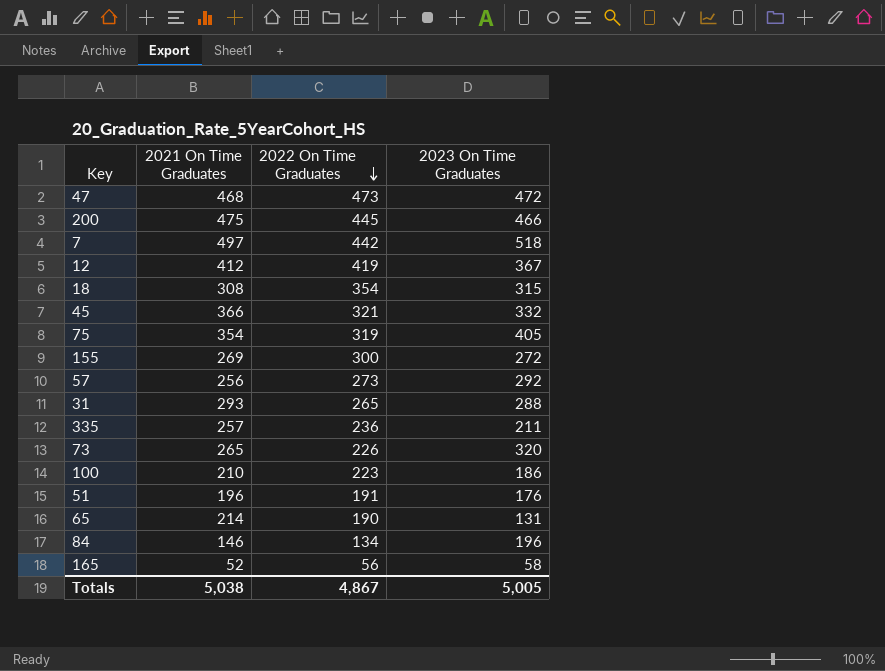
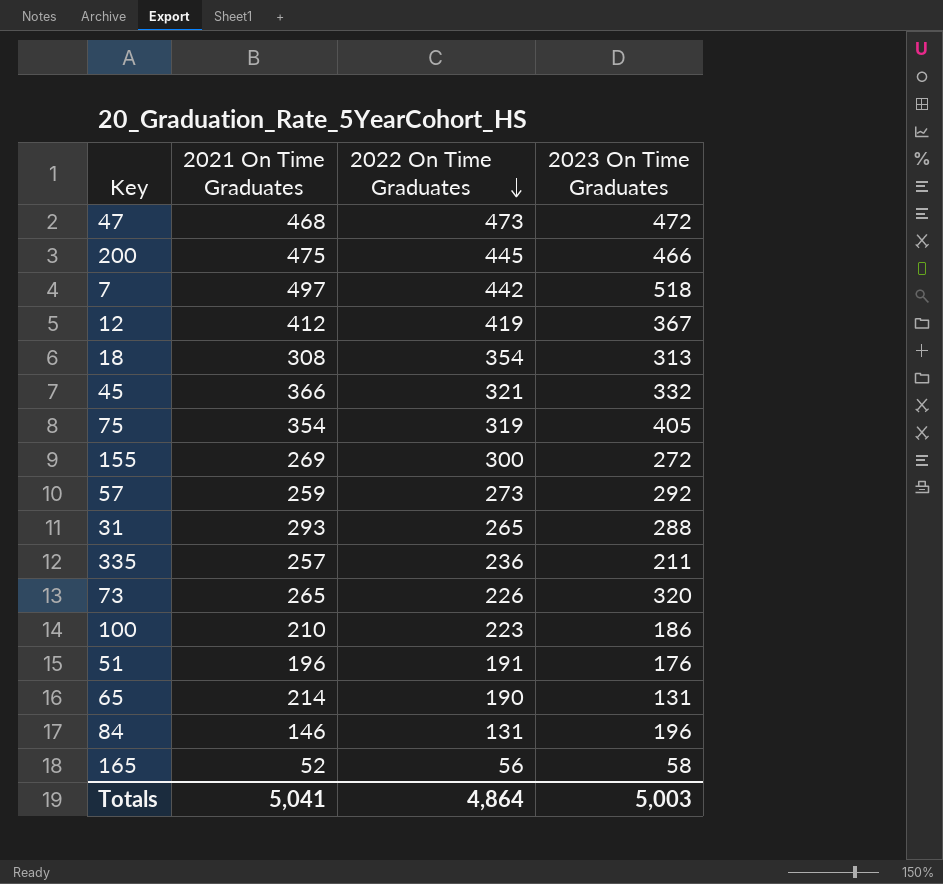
18 | 2023 On Time Graduates: 315 -> 313
57 | 2021 On Time Graduates: 256 -> 259
84 | 2022 On Time Graduates: 134 -> 131
Totals | 2021 On Time Graduates: 5,038 -> 5,041
Totals | 2022 On Time Graduates: 4,867 -> 4,864
Totals | 2023 On Time Graduates: 5,005 -> 5,003

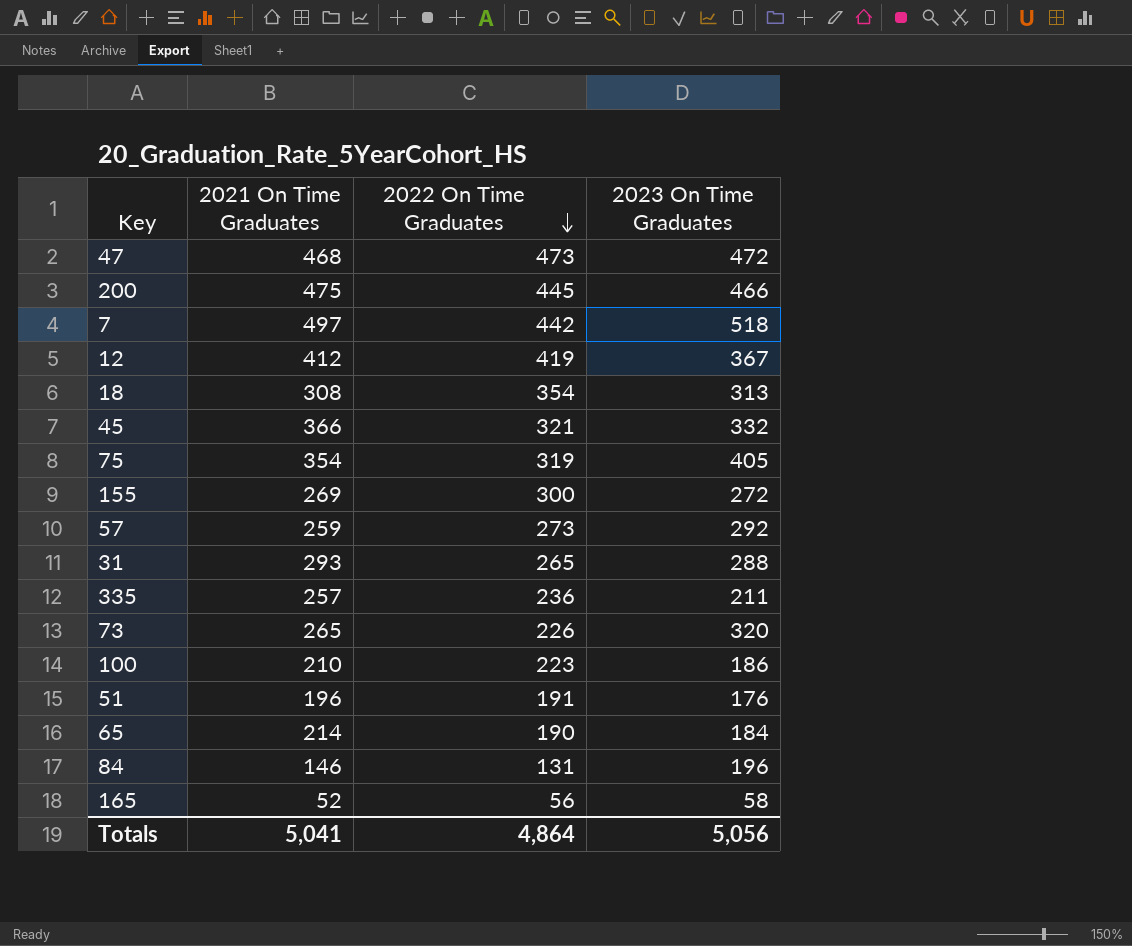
65 | 2023 On Time Graduates: 131 -> 184
Totals | 2023 On Time Graduates: 5,003 -> 5,056

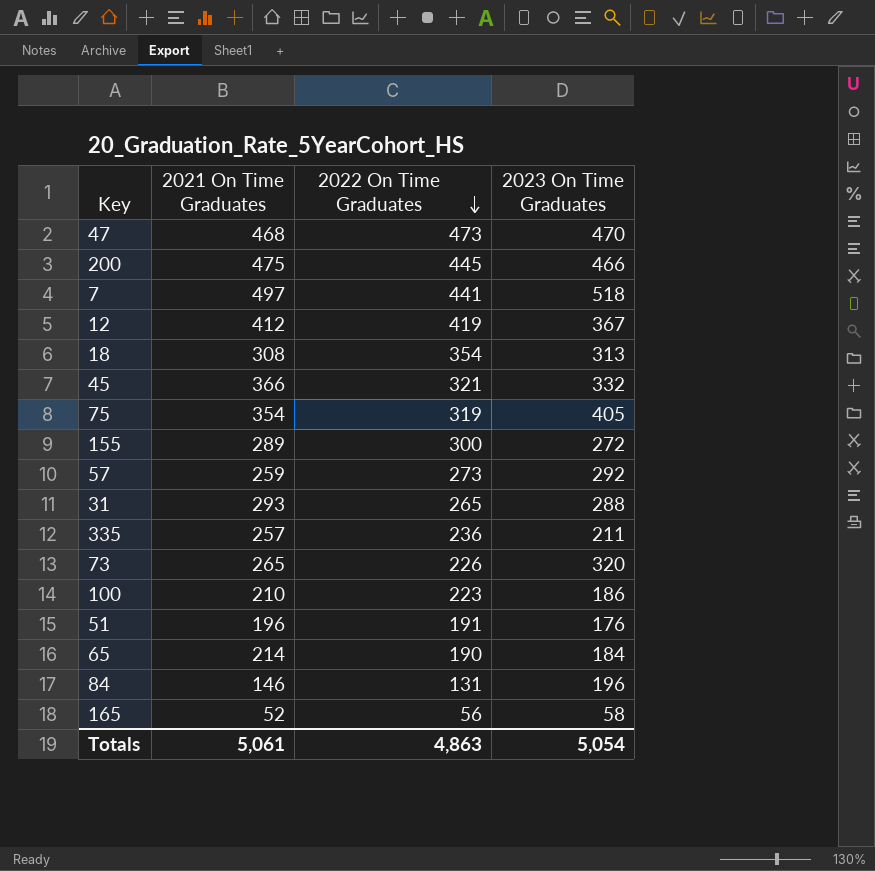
47 | 2023 On Time Graduates: 472 -> 470
7 | 2022 On Time Graduates: 442 -> 441
155 | 2021 On Time Graduates: 269 -> 289
Totals | 2021 On Time Graduates: 5,041 -> 5,061
Totals | 2022 On Time Graduates: 4,864 -> 4,863
Totals | 2023 On Time Graduates: 5,056 -> 5,054

